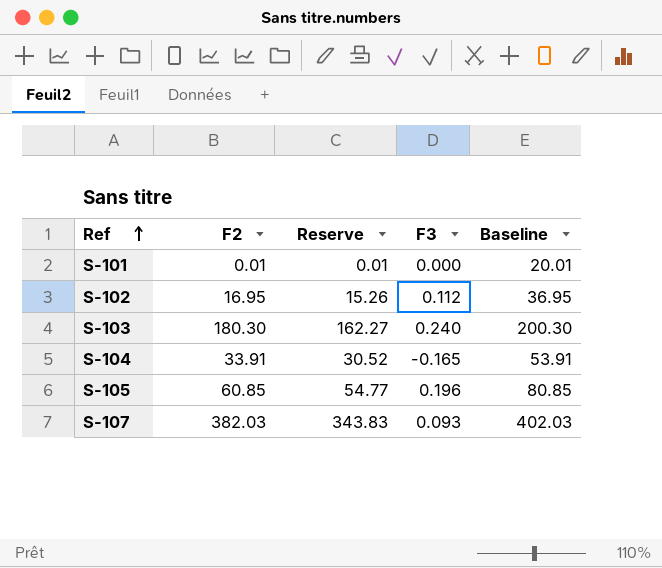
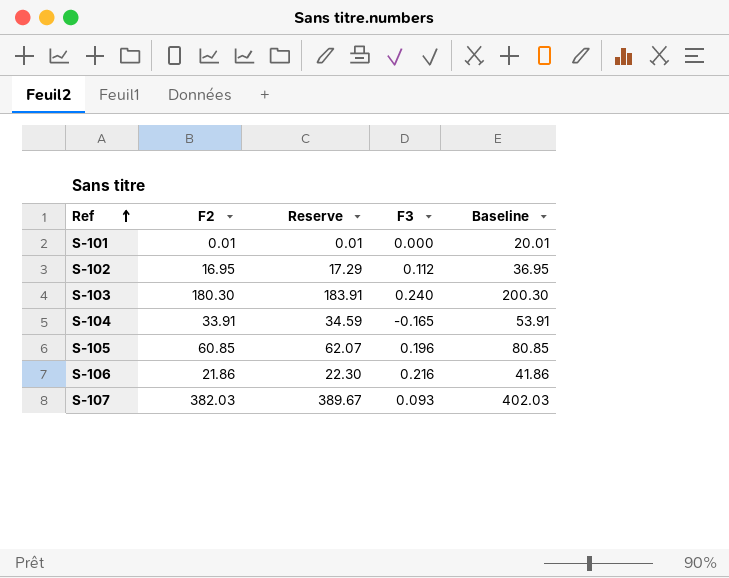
column Reserve | formula: [F2] * 0.9 -> [F2] * 1.02
row S-106: none -> 21.86 | 22.30 | 0.216 | 41.86

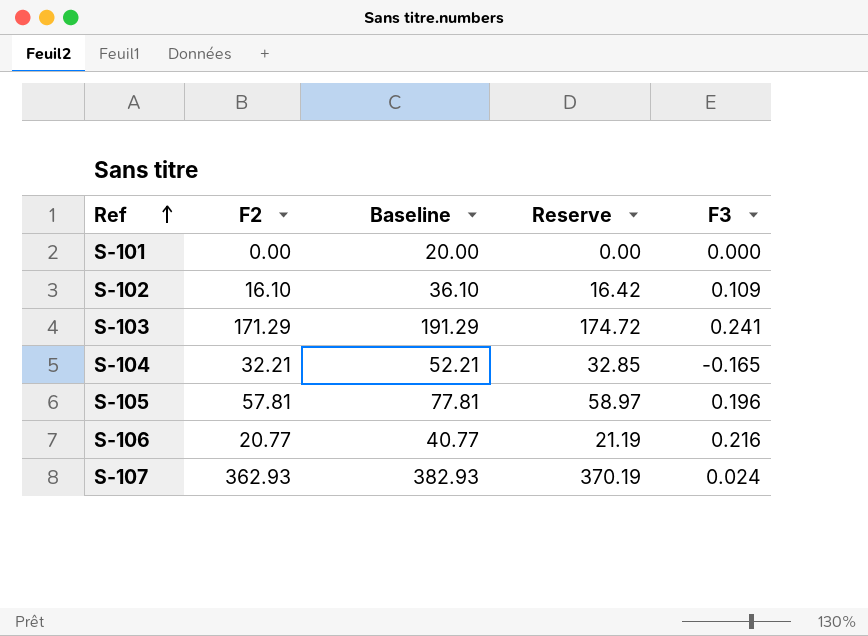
column Baseline | position: 5 -> 3
S-101 | F2: 0.01 -> 0.00
S-101 | Baseline: 20.01 -> 20.00
S-101 | Reserve: 0.01 -> 0.00
S-102 | F2: 16.95 -> 16.10
S-102 | Baseline: 36.95 -> 36.10
S-102 | Reserve: 17.29 -> 16.42
S-102 | F3: 0.112 -> 0.109
S-103 | F2: 180.30 -> 171.29
S-103 | Baseline: 200.30 -> 191.29
S-103 | Reserve: 183.91 -> 174.72
S-103 | F3: 0.240 -> 0.241
S-104 | F2: 33.91 -> 32.21
S-104 | Baseline: 53.91 -> 52.21
S-104 | Reserve: 34.59 -> 32.85
S-105 | F2: 60.85 -> 57.81
S-105 | Baseline: 80.85 -> 77.81
S-105 | Reserve: 62.07 -> 58.97
S-106 | F2: 21.86 -> 20.77
S-106 | Baseline: 41.86 -> 40.77
S-106 | Reserve: 22.30 -> 21.19
S-107 | F2: 382.03 -> 362.93
S-107 | Baseline: 402.03 -> 382.93
S-107 | Reserve: 389.67 -> 370.19
S-107 | F3: 0.093 -> 0.024

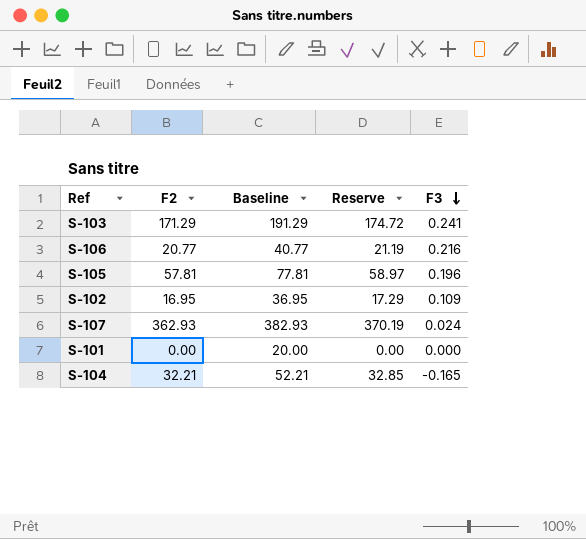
row order: Ref ascending -> F3 descending
S-102 | F2: 16.10 -> 16.95
S-102 | Baseline: 36.10 -> 36.95
S-102 | Reserve: 16.42 -> 17.29

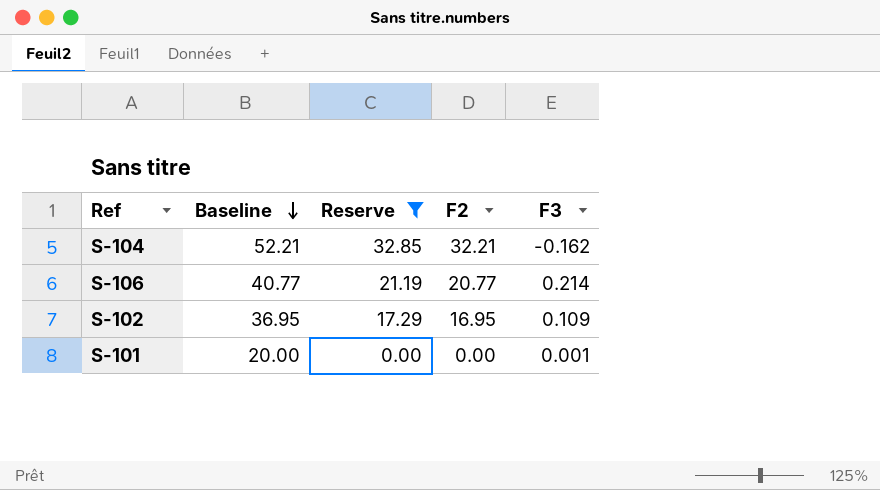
filter: none -> Reserve <= 32.85
row order: F3 descending -> Baseline descending
column F2 | position: 2 -> 4
S-104 | F3: -0.165 -> -0.162
S-106 | F3: 0.216 -> 0.214
S-101 | F3: 0.000 -> 0.001

